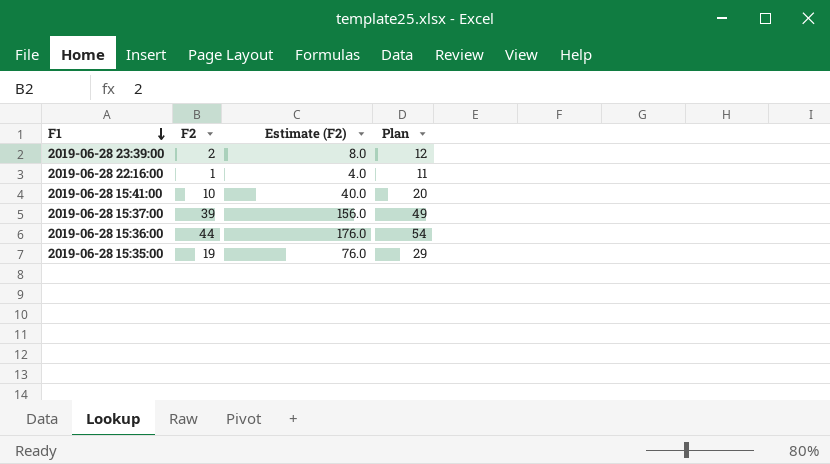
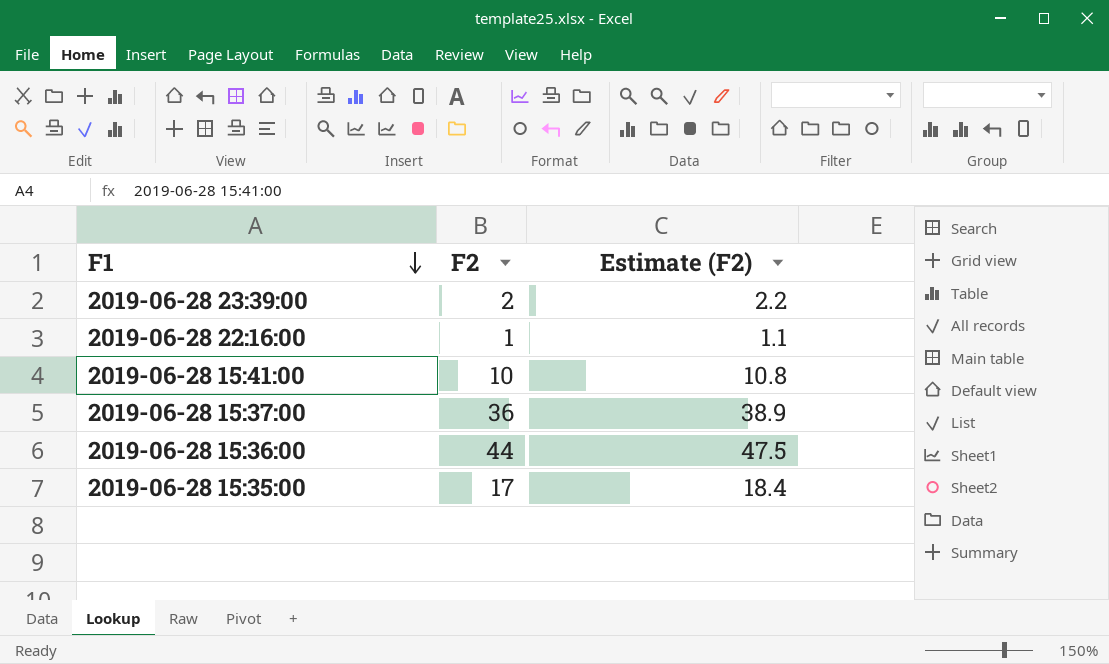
column Plan | formula: [F2] + 10 -> none
column Estimate (F2) | formula: [F2] * 4 -> [F2] * 1.08
2019-06-28 15:37:00 | F2: 39 -> 36
2019-06-28 15:35:00 | F2: 19 -> 17

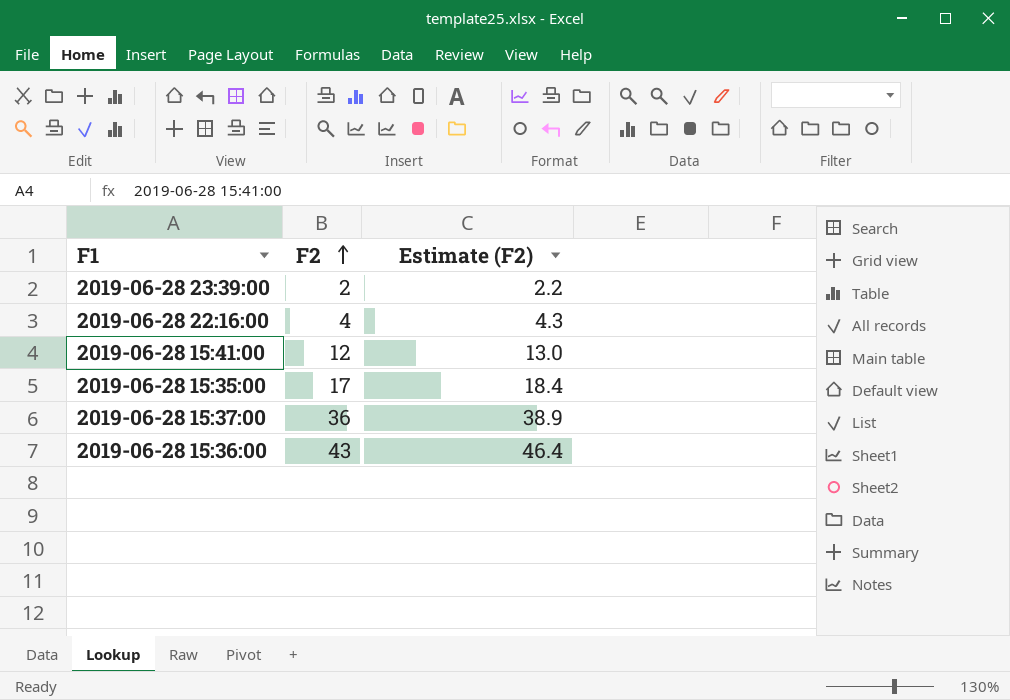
row order: F1 descending -> F2 ascending
2019-06-28 22:16:00 | F2: 1 -> 4
2019-06-28 22:16:00 | Estimate (F2): 1.1 -> 4.3
2019-06-28 15:41:00 | F2: 10 -> 12
2019-06-28 15:41:00 | Estimate (F2): 10.8 -> 13.0
2019-06-28 15:36:00 | F2: 44 -> 43
2019-06-28 15:36:00 | Estimate (F2): 47.5 -> 46.4

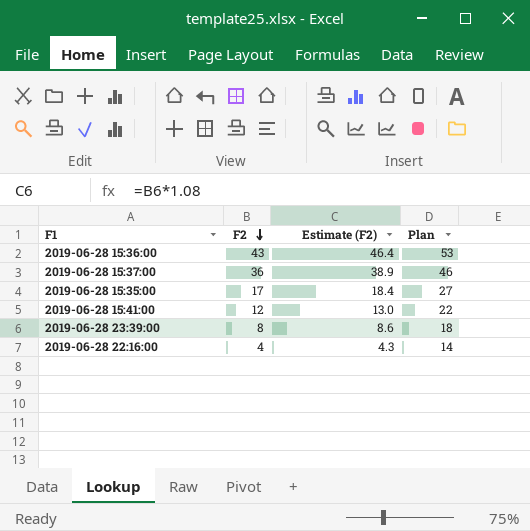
row order: F2 ascending -> F2 descending
column Plan | formula: none -> [F2] + 10
2019-06-28 23:39:00 | F2: 2 -> 8
2019-06-28 23:39:00 | Estimate (F2): 2.2 -> 8.6

